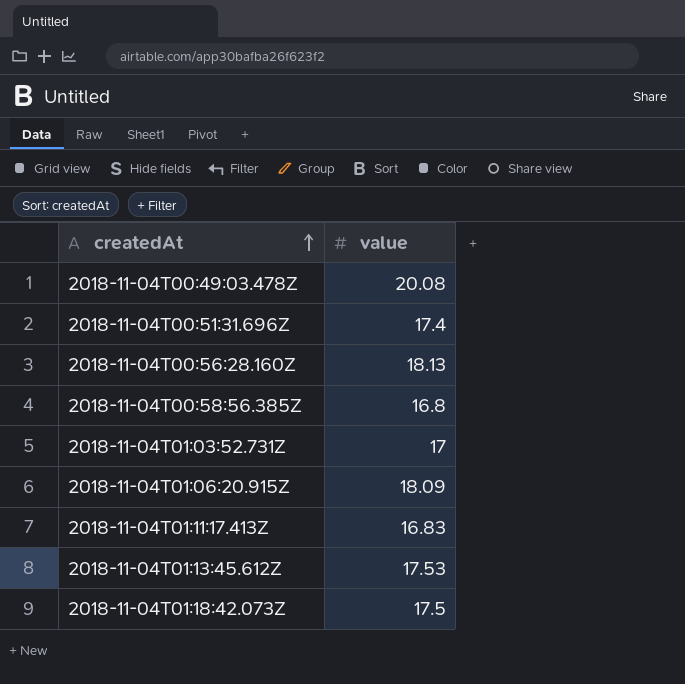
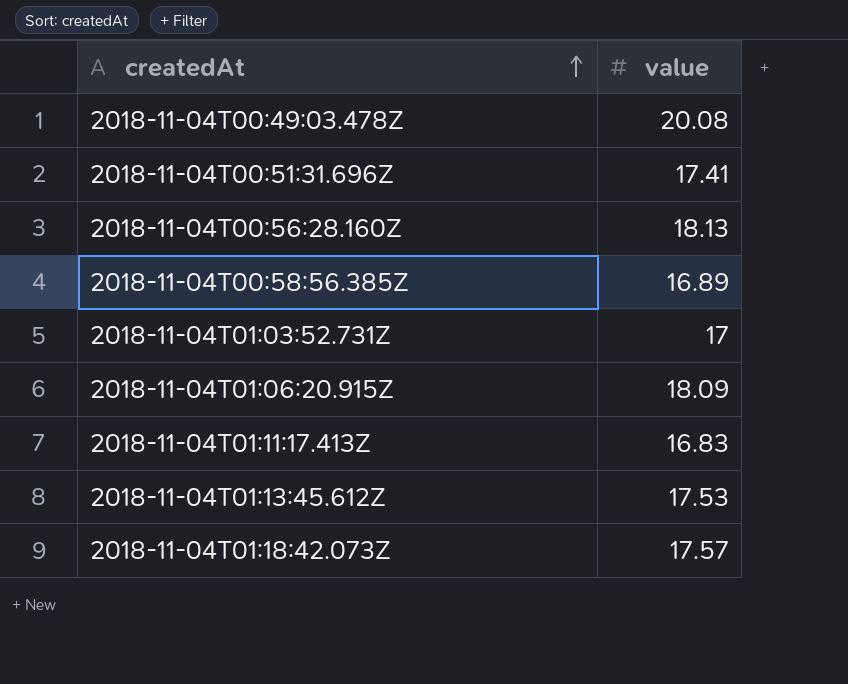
2018-11-04T00:51:31.696Z | value: 17.4 -> 17.41
2018-11-04T00:58:56.385Z | value: 16.8 -> 16.89
2018-11-04T01:18:42.073Z | value: 17.5 -> 17.57

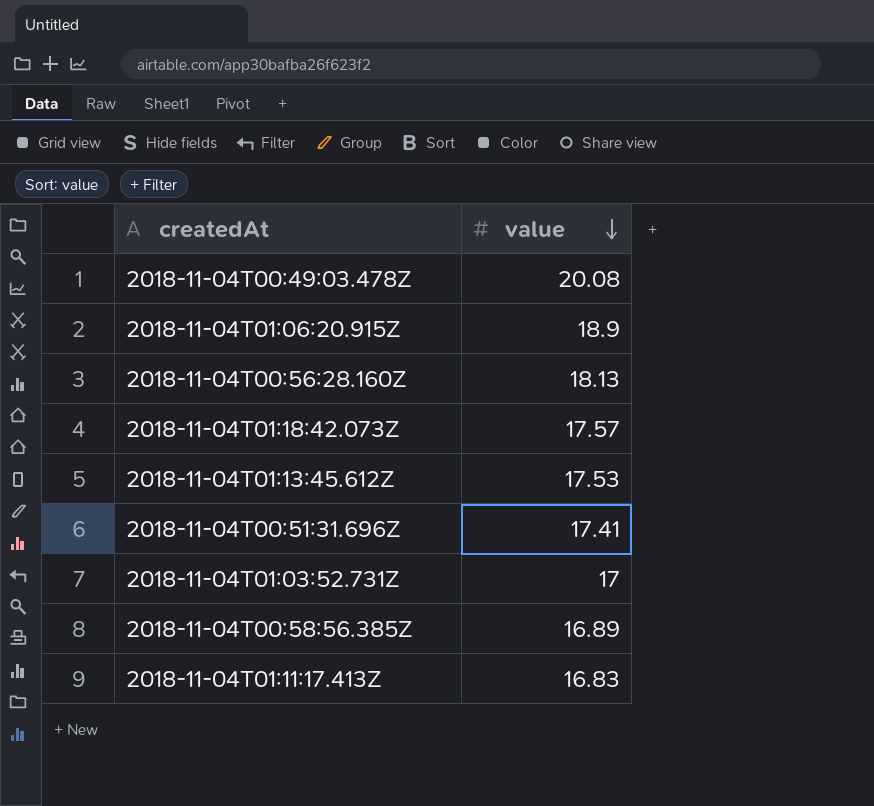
row order: createdAt ascending -> value descending
2018-11-04T01:06:20.915Z | value: 18.09 -> 18.9

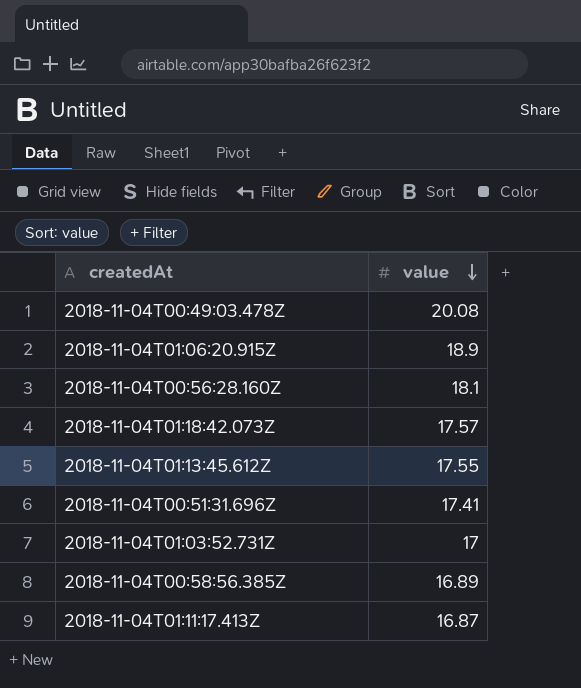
2018-11-04T00:56:28.160Z | value: 18.13 -> 18.1
2018-11-04T01:13:45.612Z | value: 17.53 -> 17.55
2018-11-04T01:11:17.413Z | value: 16.83 -> 16.87

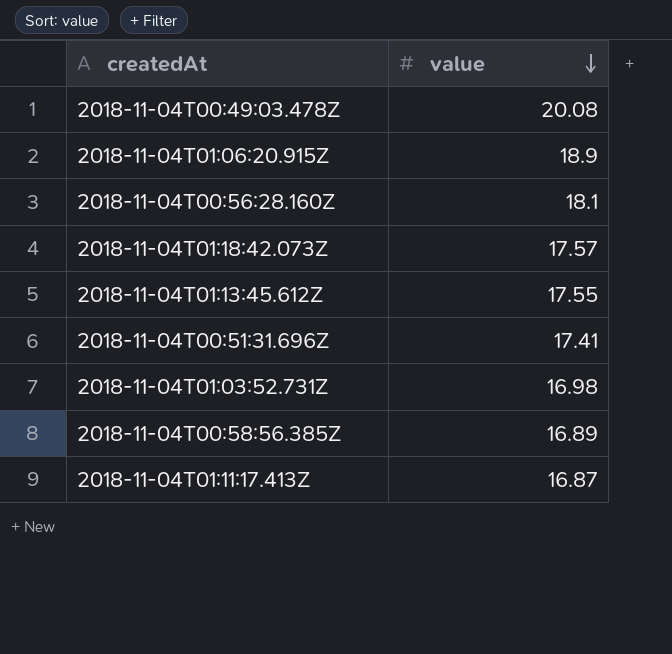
2018-11-04T01:03:52.731Z | value: 17 -> 16.98

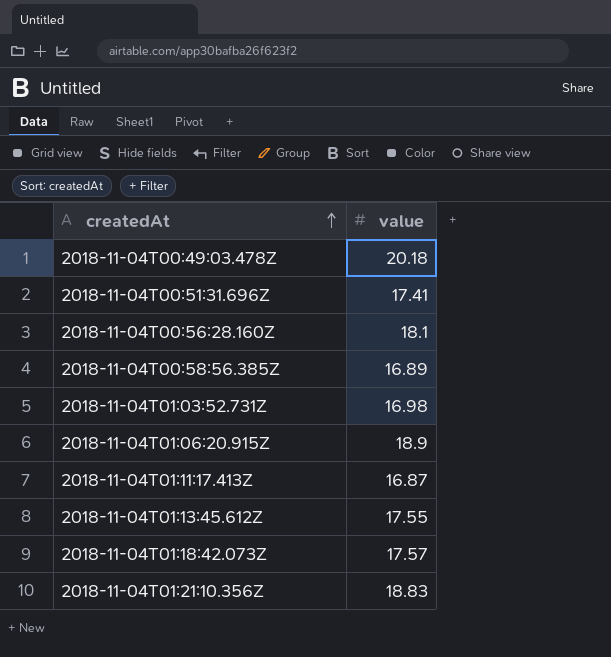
row order: value descending -> createdAt ascending
2018-11-04T00:49:03.478Z | value: 20.08 -> 20.18
row 2018-11-04T01:21:10.356Z: none -> 18.83

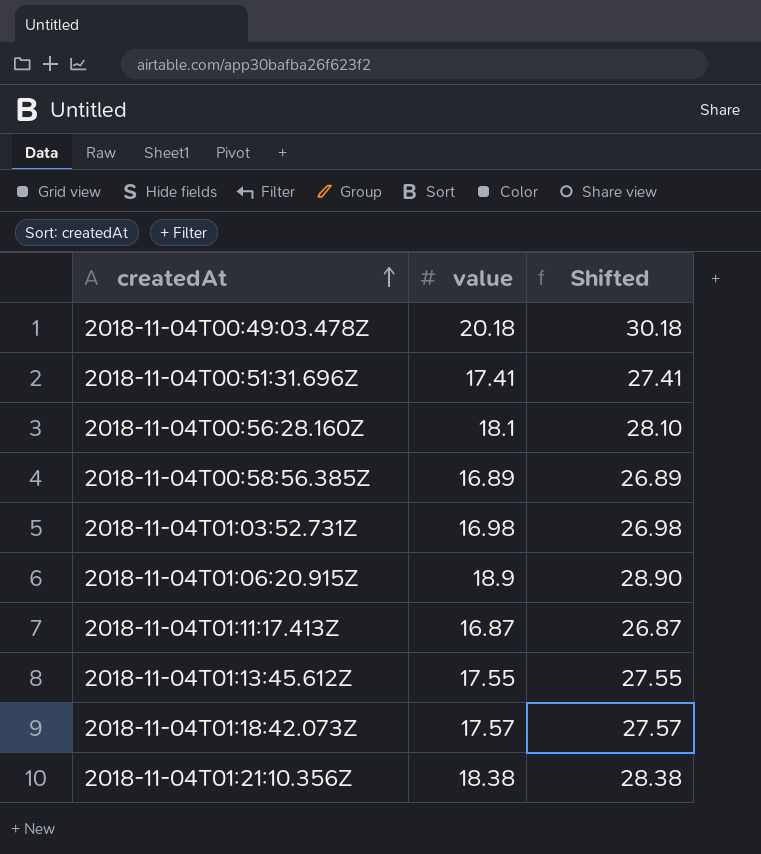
column Shifted | formula: none -> [value] + 10
2018-11-04T01:21:10.356Z | value: 18.83 -> 18.38

